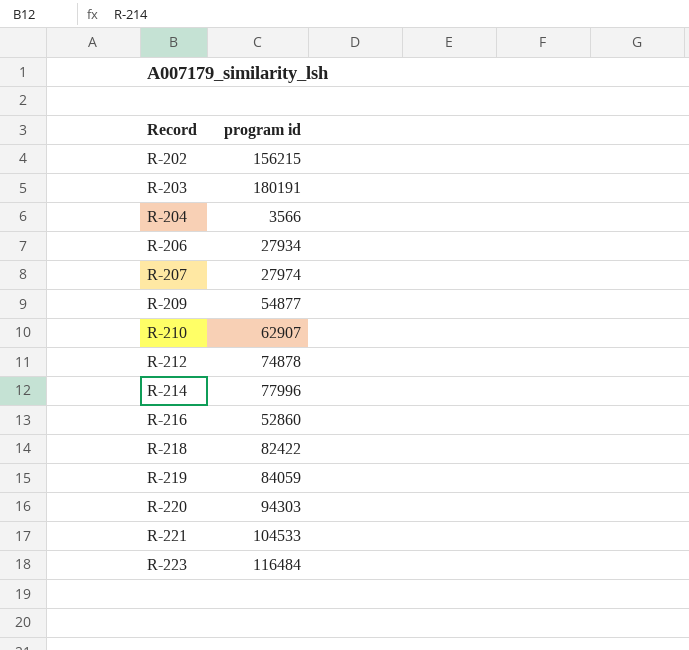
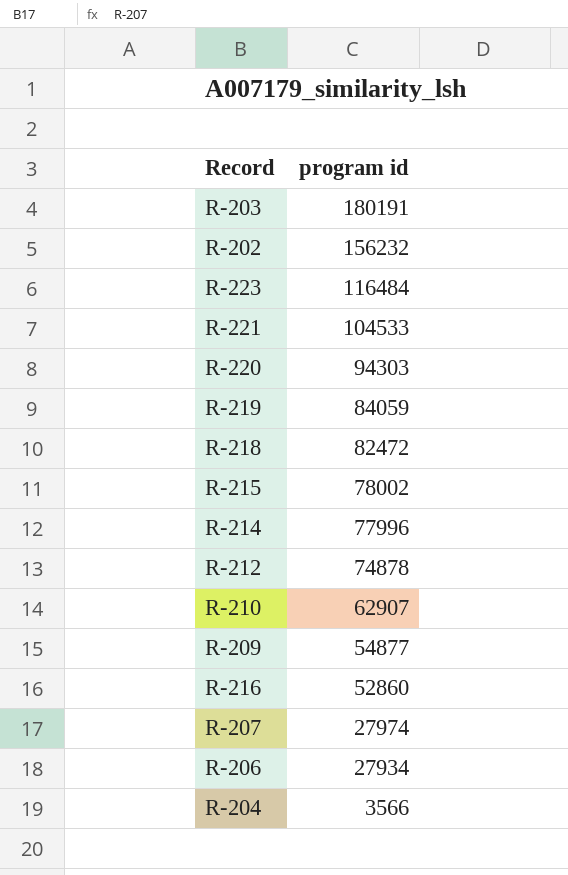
row order: Record ascending -> program id descending
R-202 | program id: 156215 -> 156232
R-218 | program id: 82422 -> 82472
row R-215: none -> 78002

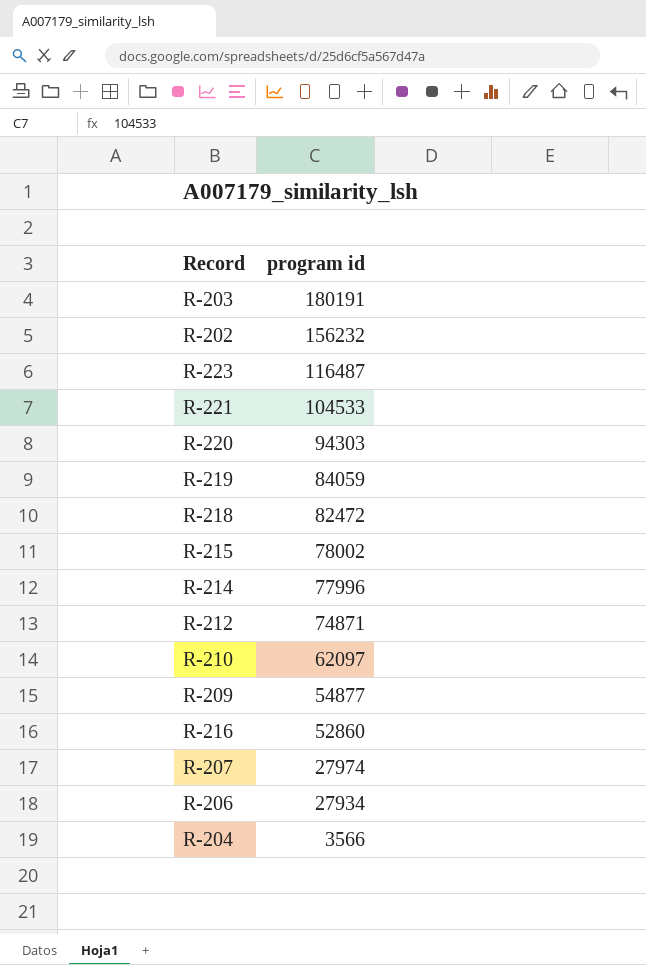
R-223 | program id: 116484 -> 116487
R-212 | program id: 74878 -> 74871
R-210 | program id: 62907 -> 62097

